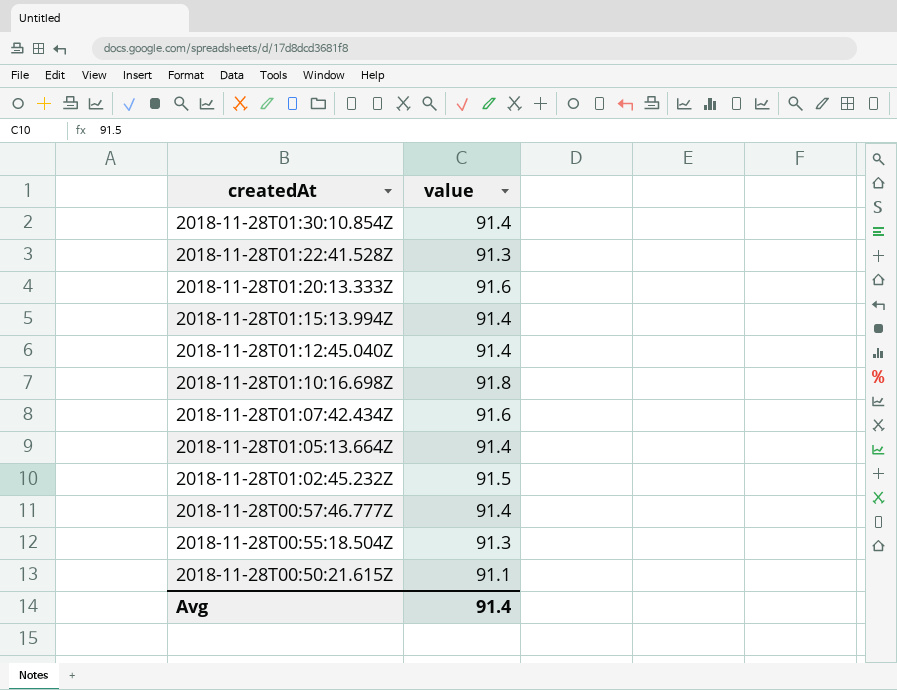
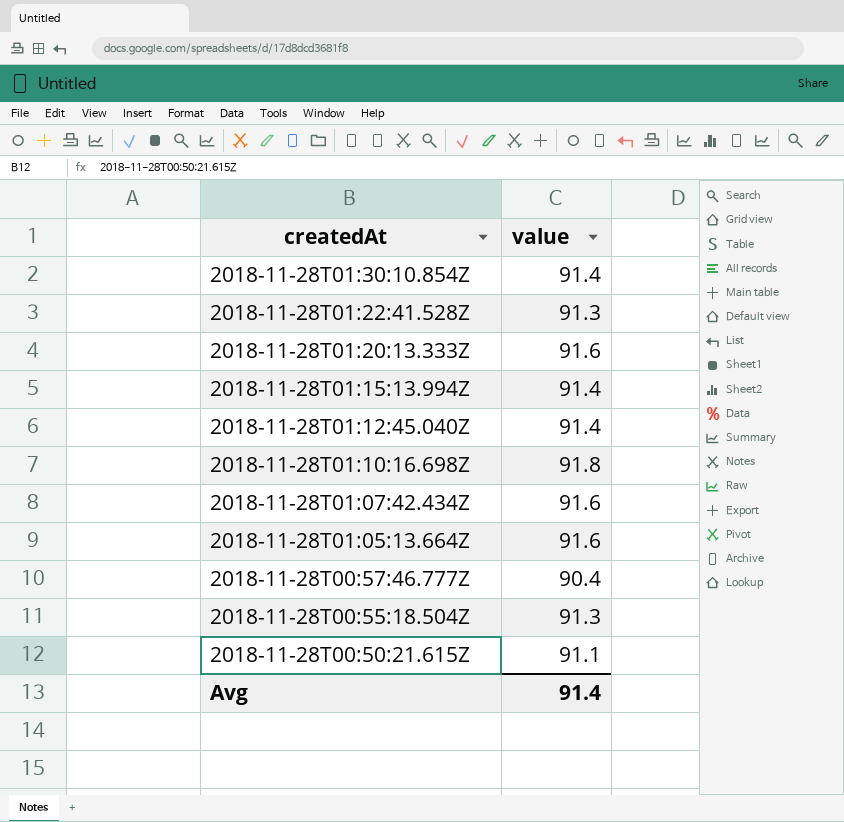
row 2018-11-28T01:02:45.232Z: 91.5 -> none
2018-11-28T01:05:13.664Z | value: 91.4 -> 91.6
2018-11-28T00:57:46.777Z | value: 91.4 -> 90.4

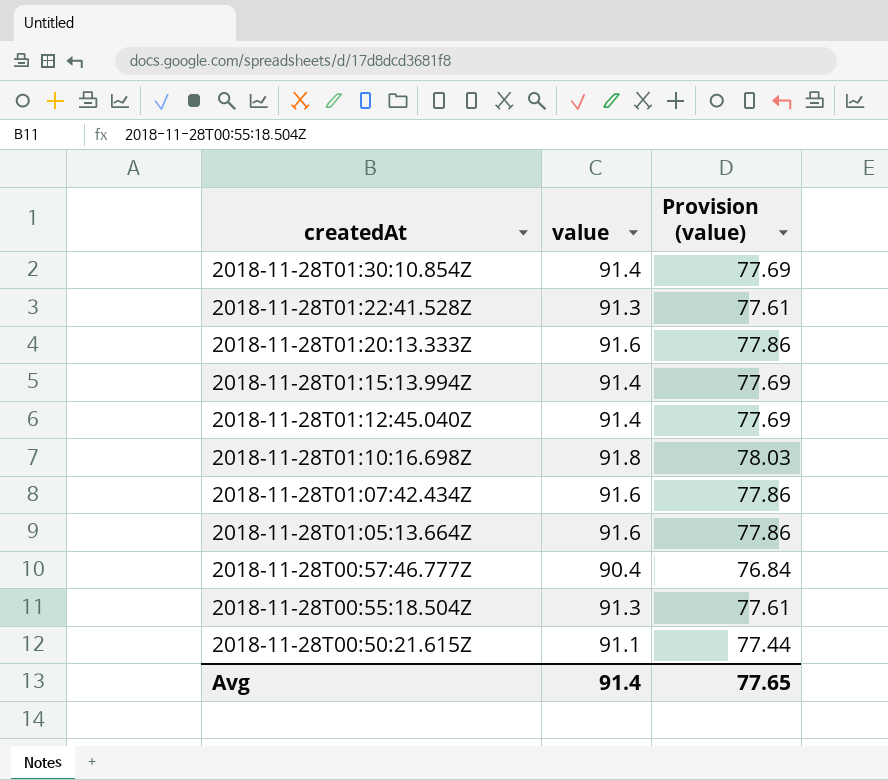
column Provision (value) | formula: none -> [value] * 0.85

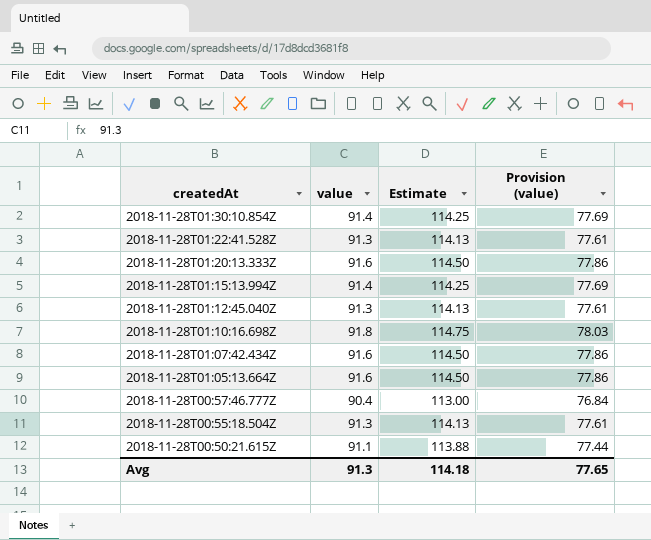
column Estimate | formula: none -> [value] * 1.25
2018-11-28T01:12:45.040Z | value: 91.4 -> 91.3
2018-11-28T01:12:45.040Z | Provision (value): 77.69 -> 77.61
Avg | value: 91.4 -> 91.3

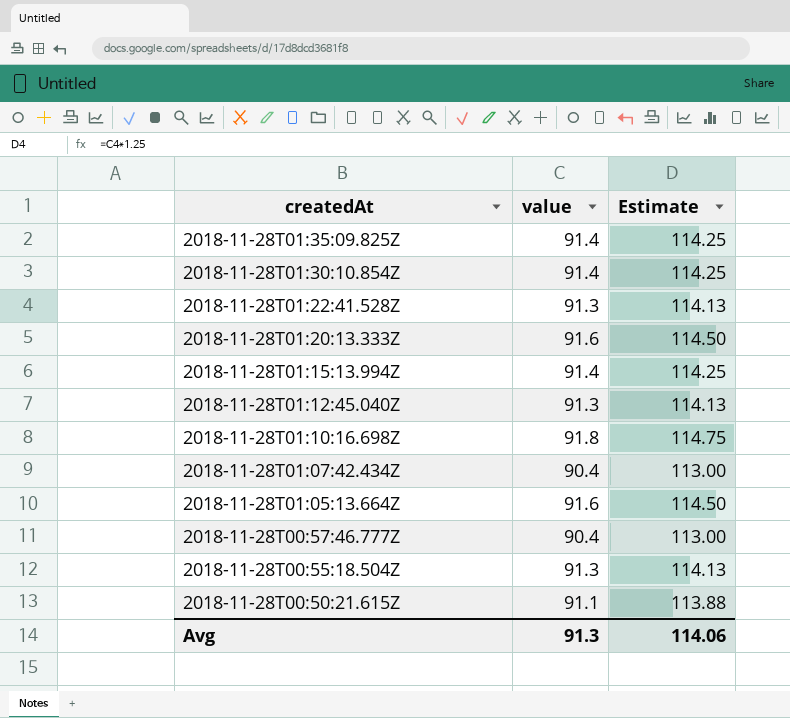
column Provision (value) | formula: [value] * 0.85 -> none
row 2018-11-28T01:35:09.825Z: none -> 91.4 | 114.25
2018-11-28T01:07:42.434Z | value: 91.6 -> 90.4
2018-11-28T01:07:42.434Z | Estimate: 114.50 -> 113.00
Avg | Estimate: 114.18 -> 114.06

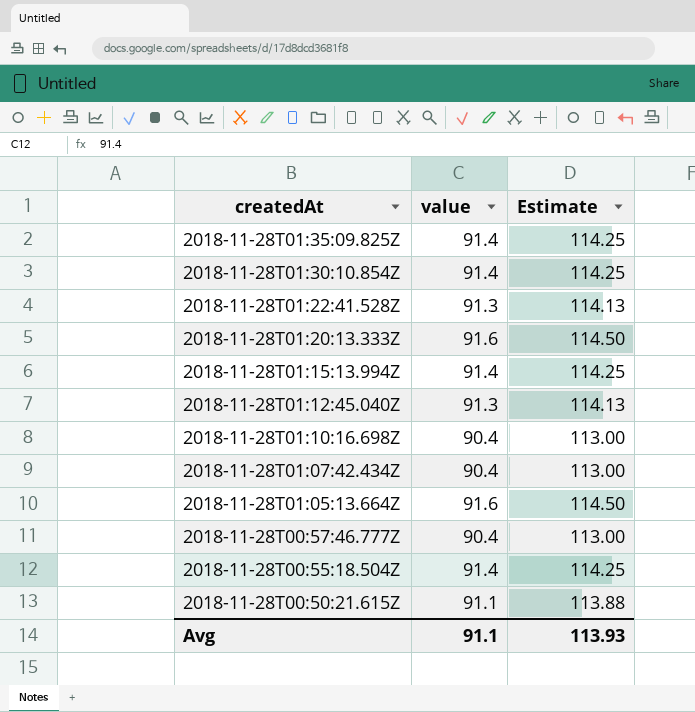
2018-11-28T01:10:16.698Z | value: 91.8 -> 90.4
2018-11-28T01:10:16.698Z | Estimate: 114.75 -> 113.00
2018-11-28T00:55:18.504Z | value: 91.3 -> 91.4
2018-11-28T00:55:18.504Z | Estimate: 114.13 -> 114.25
Avg | value: 91.3 -> 91.1
Avg | Estimate: 114.06 -> 113.93

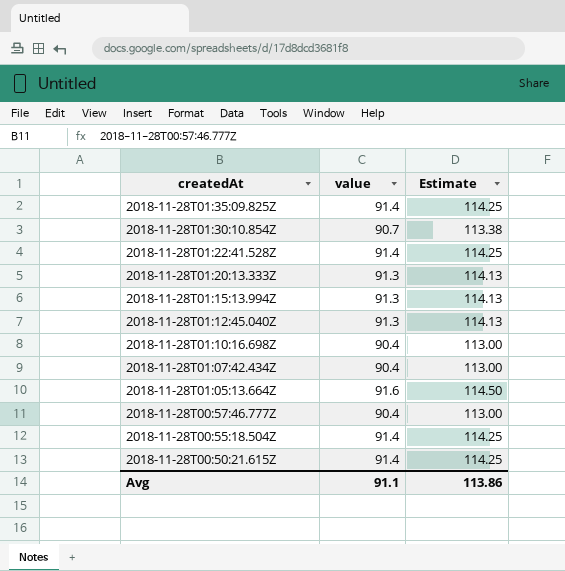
2018-11-28T01:30:10.854Z | value: 91.4 -> 90.7
2018-11-28T01:30:10.854Z | Estimate: 114.25 -> 113.38
2018-11-28T01:22:41.528Z | value: 91.3 -> 91.4
2018-11-28T01:22:41.528Z | Estimate: 114.13 -> 114.25
2018-11-28T01:20:13.333Z | value: 91.6 -> 91.3
2018-11-28T01:20:13.333Z | Estimate: 114.50 -> 114.13
2018-11-28T01:15:13.994Z | value: 91.4 -> 91.3
2018-11-28T01:15:13.994Z | Estimate: 114.25 -> 114.13
2018-11-28T00:50:21.615Z | value: 91.1 -> 91.4
2018-11-28T00:50:21.615Z | Estimate: 113.88 -> 114.25
Avg | Estimate: 113.93 -> 113.86

